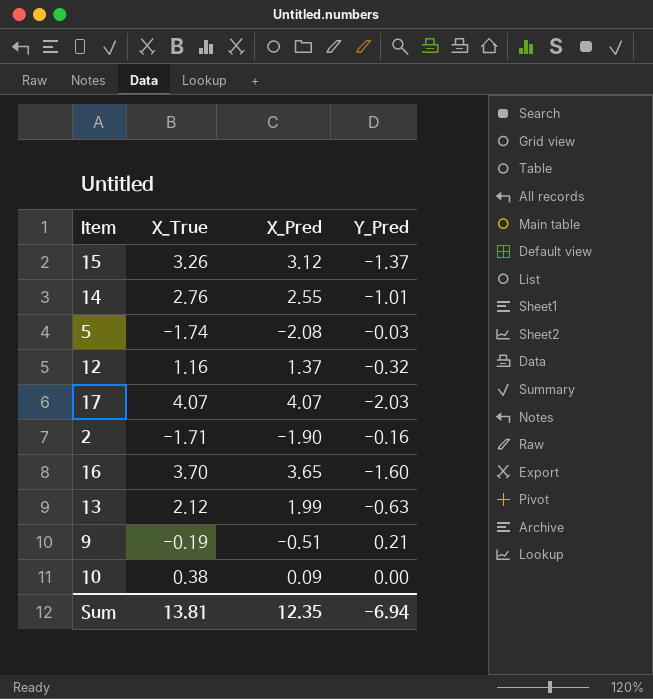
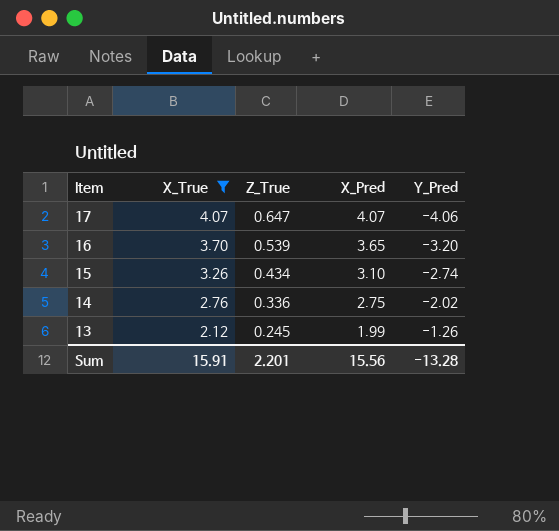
filter: none -> X_True >= 2.12
row order: none -> Item descending
column Z_True | position: none -> 3
17 | Y_Pred: -2.03 -> -4.06
16 | Y_Pred: -1.60 -> -3.20
15 | X_Pred: 3.12 -> 3.10
15 | Y_Pred: -1.37 -> -2.74
14 | X_Pred: 2.55 -> 2.75
14 | Y_Pred: -1.01 -> -2.02
13 | Y_Pred: -0.63 -> -1.26
Sum | X_True: 13.81 -> 15.91
Sum | X_Pred: 12.35 -> 15.56
Sum | Y_Pred: -6.94 -> -13.28

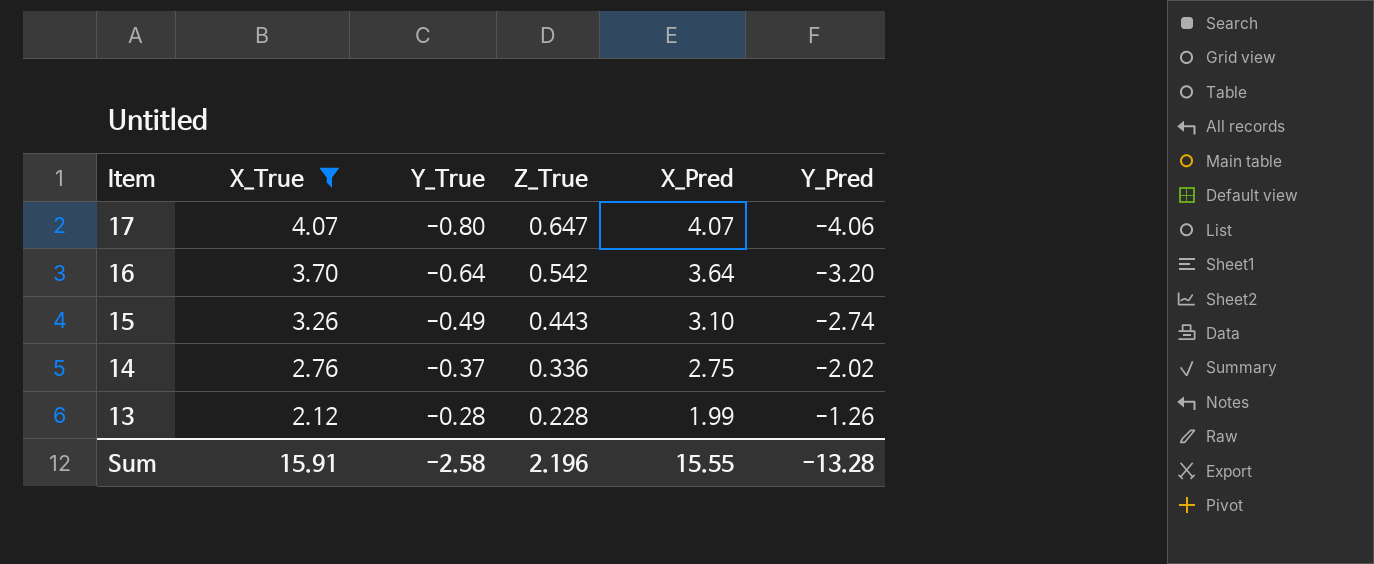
column Y_True | position: none -> 3
16 | Z_True: 0.539 -> 0.542
16 | X_Pred: 3.65 -> 3.64
15 | Z_True: 0.434 -> 0.443
13 | Z_True: 0.245 -> 0.228
Sum | Z_True: 2.201 -> 2.196
Sum | X_Pred: 15.56 -> 15.55

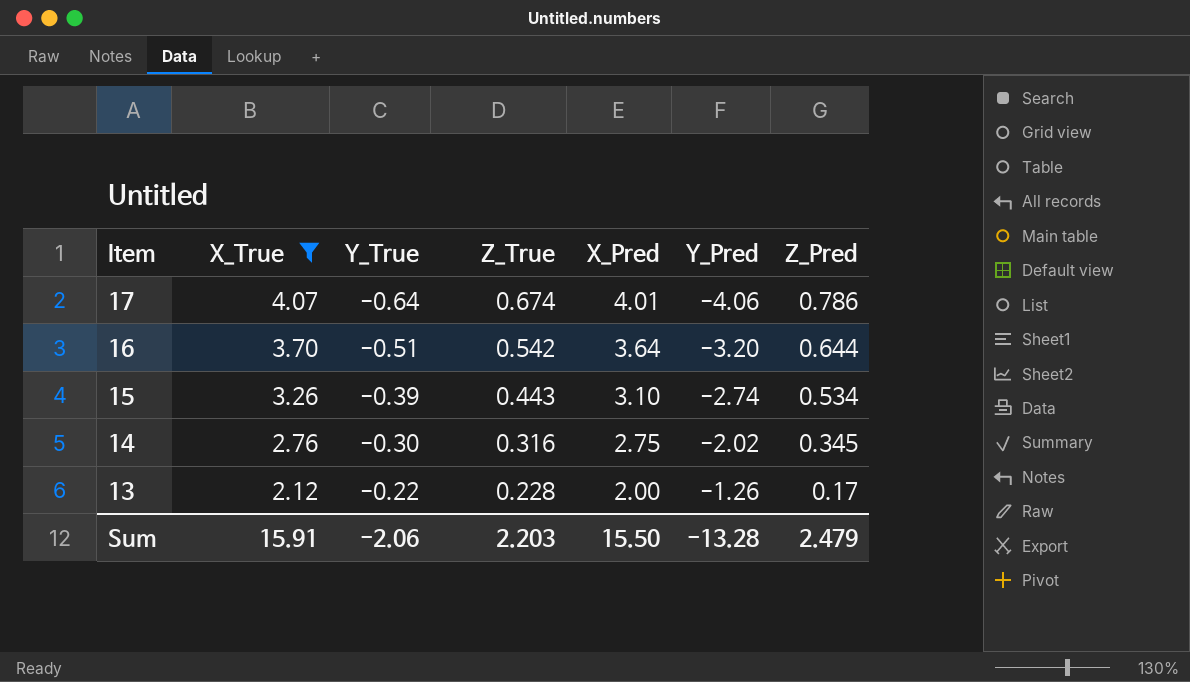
column Z_Pred | position: none -> 7
17 | Y_True: -0.80 -> -0.64
17 | Z_True: 0.647 -> 0.674
17 | X_Pred: 4.07 -> 4.01
16 | Y_True: -0.64 -> -0.51
15 | Y_True: -0.49 -> -0.39
14 | Y_True: -0.37 -> -0.30
14 | Z_True: 0.336 -> 0.316
13 | Y_True: -0.28 -> -0.22
13 | X_Pred: 1.99 -> 2.00
Sum | Y_True: -2.58 -> -2.06
Sum | Z_True: 2.196 -> 2.203
Sum | X_Pred: 15.55 -> 15.50

